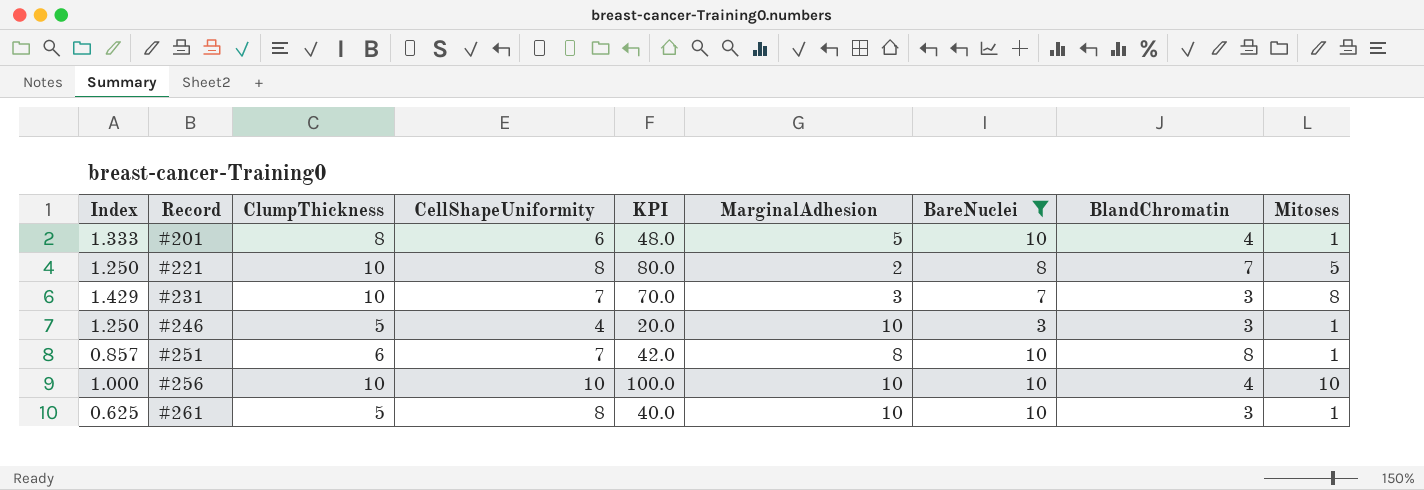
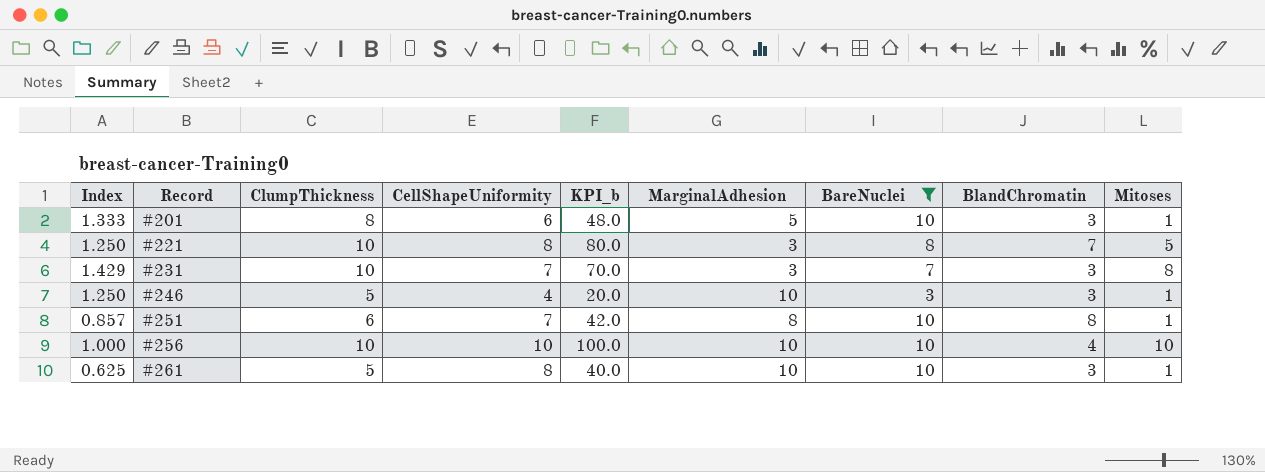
column name: KPI -> KPI_b
#201 | BlandChromatin: 4 -> 3
#221 | MarginalAdhesion: 2 -> 3

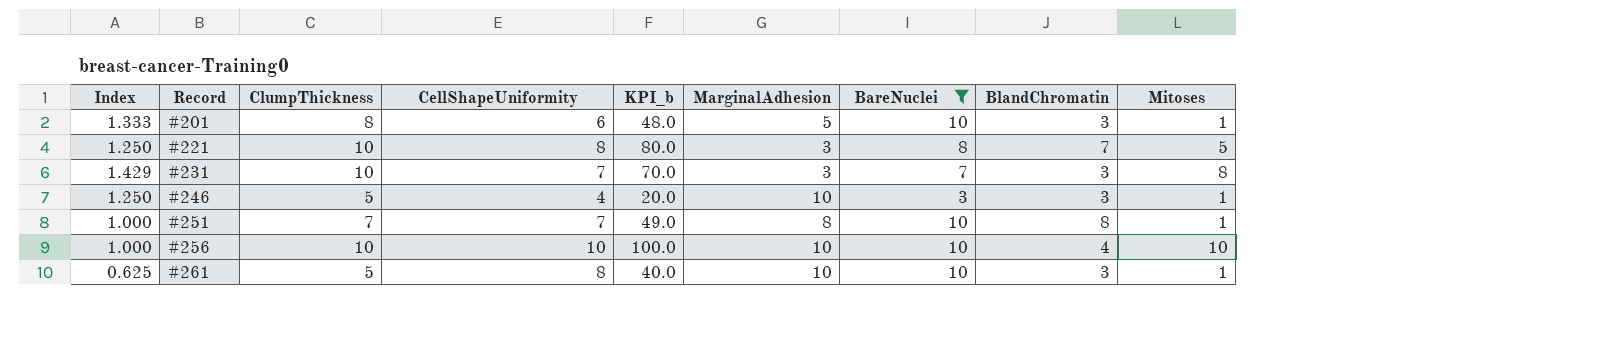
#251 | Index: 0.857 -> 1.000
#251 | ClumpThickness: 6 -> 7
#251 | KPI_b: 42.0 -> 49.0

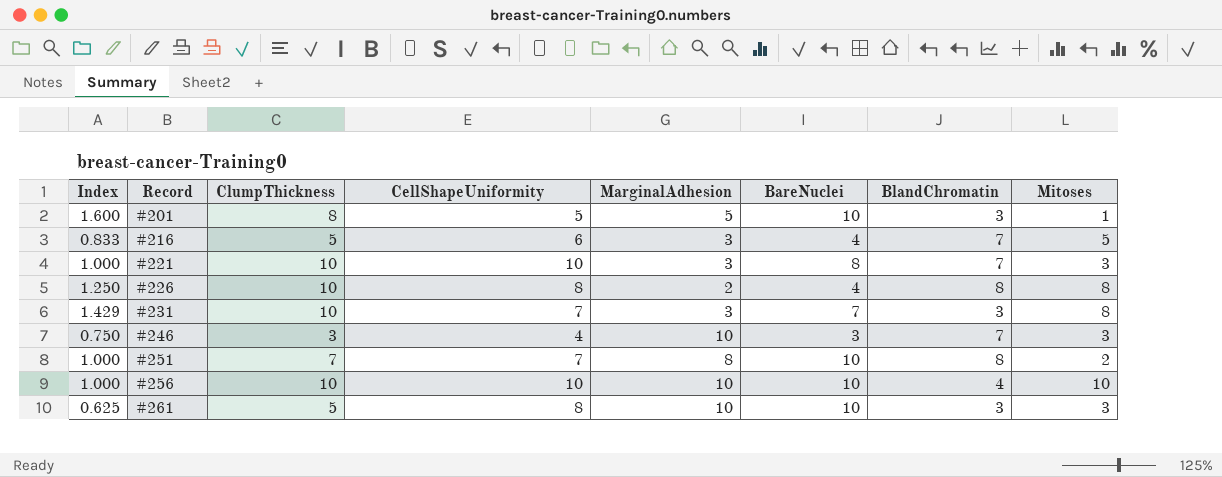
filter: BareNuclei != 4 -> none
column KPI_b | formula: [ClumpThickness] * [CellShapeUniformity] -> none
#201 | Index: 1.333 -> 1.600
#201 | CellShapeUniformity: 6 -> 5
#221 | Index: 1.250 -> 1.000
#221 | CellShapeUniformity: 8 -> 10
#221 | Mitoses: 5 -> 3
#246 | Index: 1.250 -> 0.750
#246 | ClumpThickness: 5 -> 3
#246 | BlandChromatin: 3 -> 7
#246 | Mitoses: 1 -> 3
#251 | Mitoses: 1 -> 2
#261 | Mitoses: 1 -> 3

